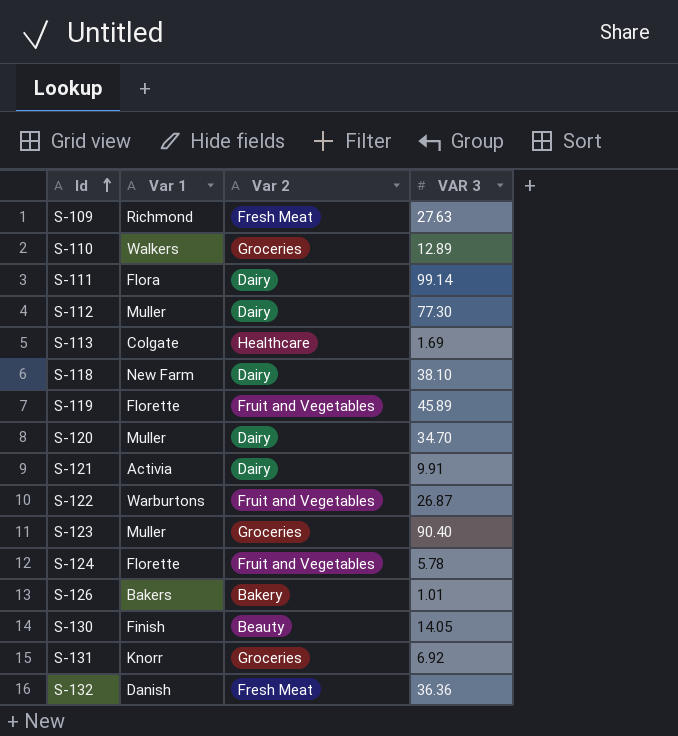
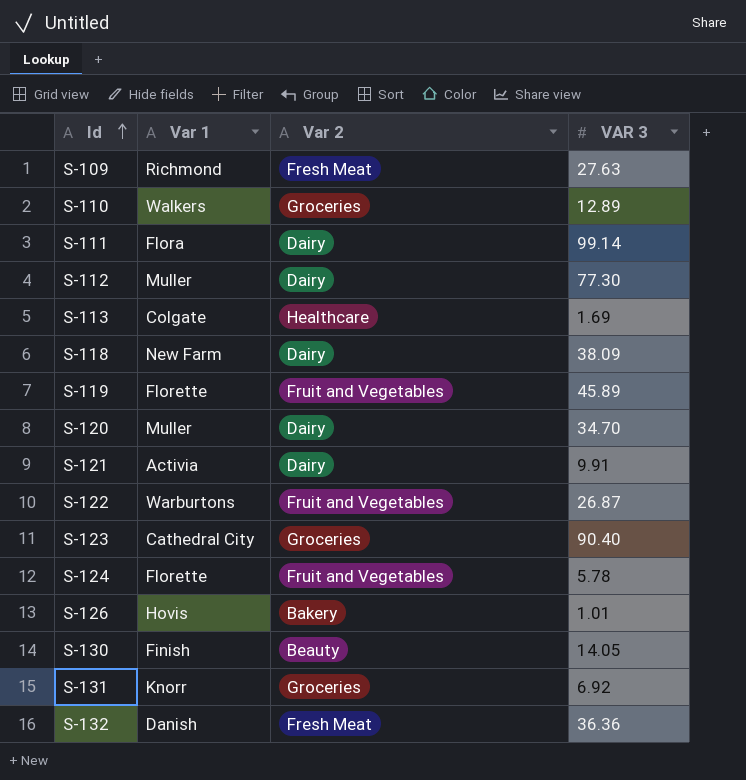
S-118 | VAR 3: 38.10 -> 38.09
S-123 | Var 1: Muller -> Cathedral City
S-126 | Var 1: Bakers -> Hovis

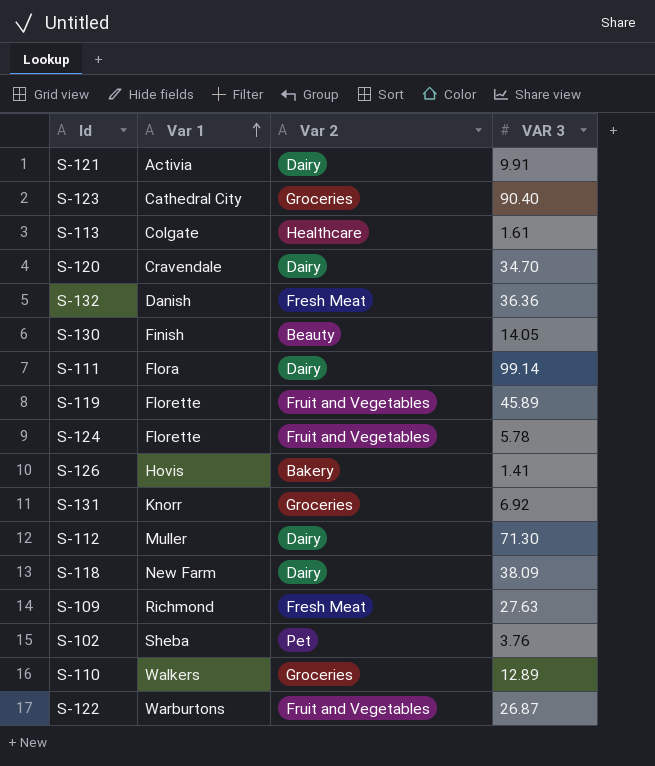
row order: Id ascending -> Var 1 ascending
S-113 | VAR 3: 1.69 -> 1.61
S-120 | Var 1: Muller -> Cravendale
S-126 | VAR 3: 1.01 -> 1.41
S-112 | VAR 3: 77.30 -> 71.30
row S-102: none -> Sheba | Pet | 3.76

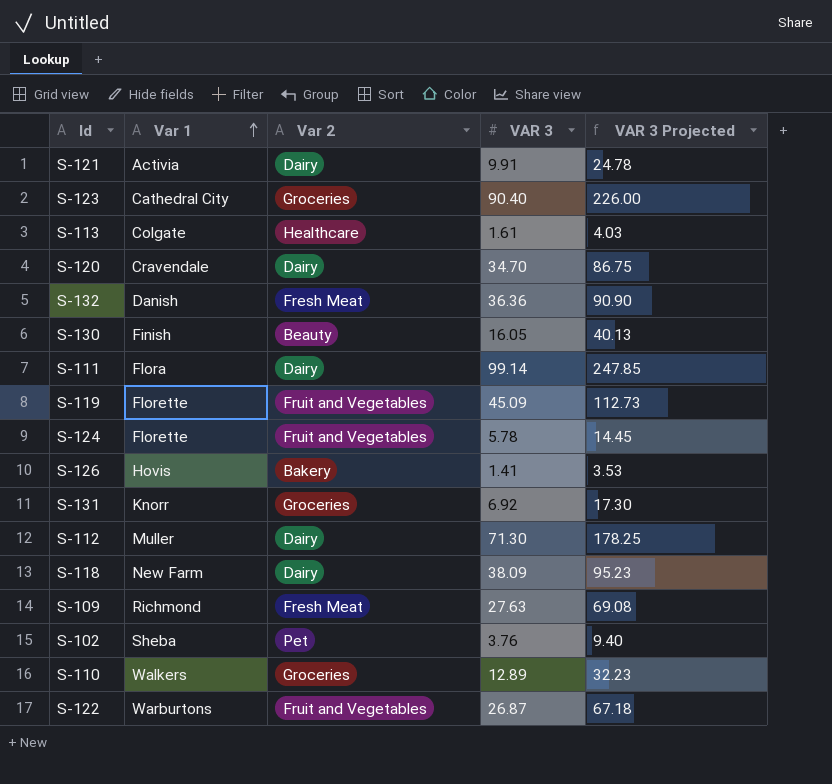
column VAR 3 Projected | formula: none -> [VAR 3] * 2.5
S-130 | VAR 3: 14.05 -> 16.05
S-119 | VAR 3: 45.89 -> 45.09

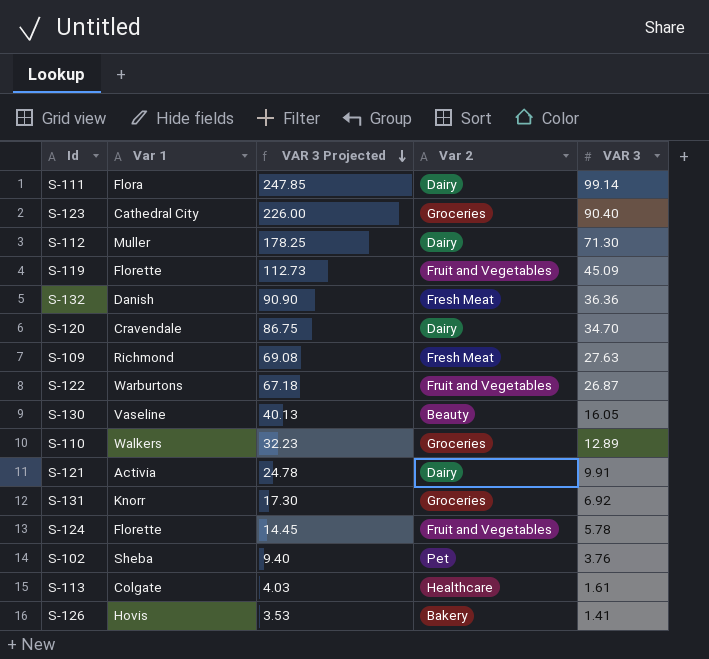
row order: Var 1 ascending -> VAR 3 Projected descending
column VAR 3 Projected | position: 5 -> 3
row S-118: New Farm | Dairy | 38.09 | 95.23 -> none
S-130 | Var 1: Finish -> Vaseline

